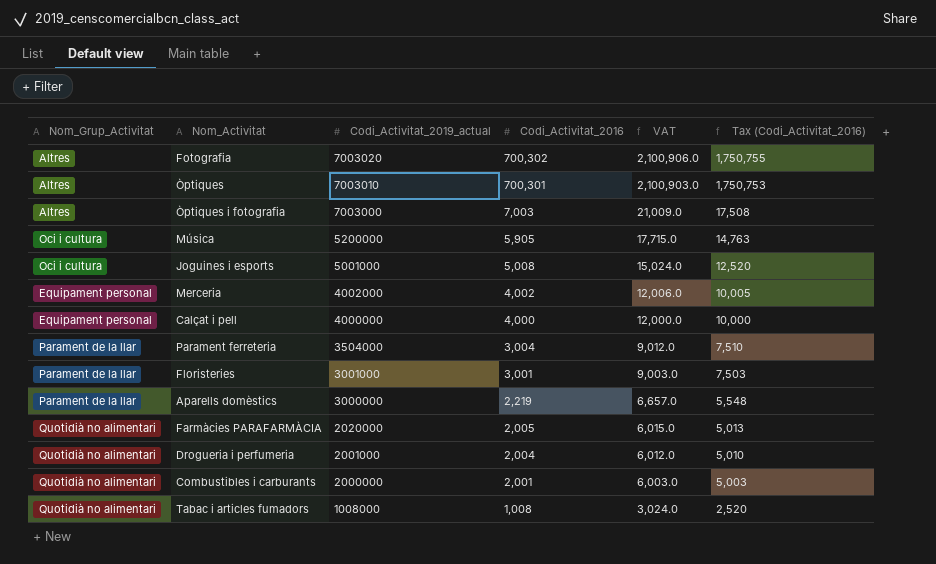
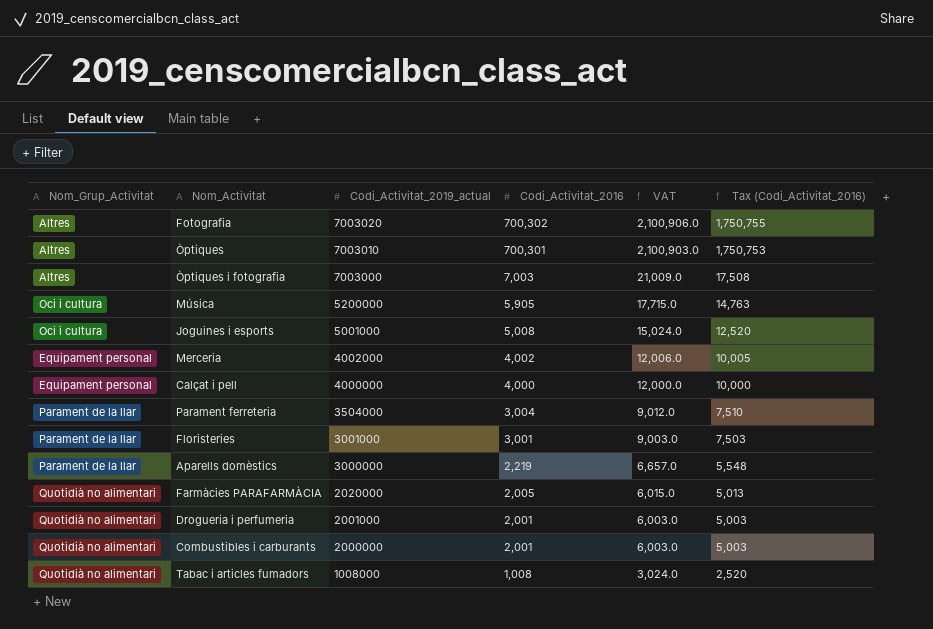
Drogueria i perfumeria | Codi_Activitat_2016: 2,004 -> 2,001
Drogueria i perfumeria | VAT: 6,012.0 -> 6,003.0
Drogueria i perfumeria | Tax (Codi_Activitat_2016): 5,010 -> 5,003

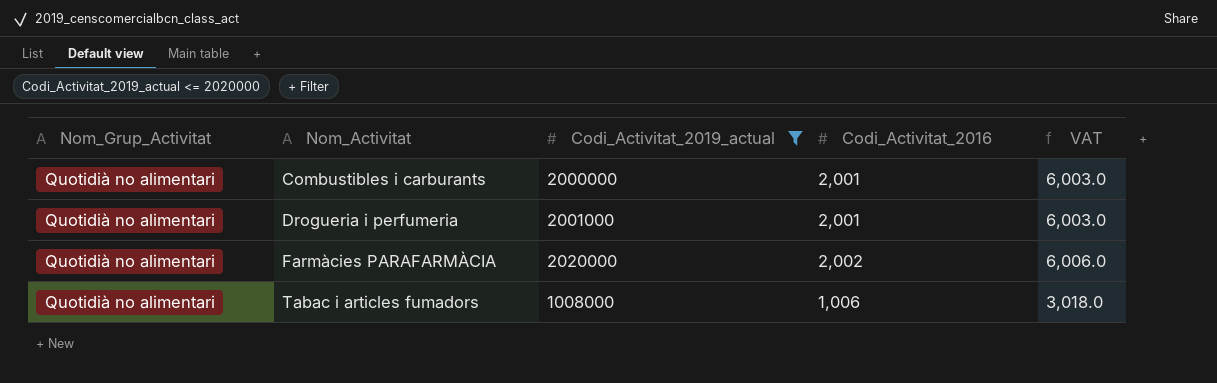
filter: none -> Codi_Activitat_2019_actual <= 2020000
row order: Codi_Activitat_2019_actual descending -> Nom_Activitat ascending
column Tax (Codi_Activitat_2016) | formula: [Codi_Activitat_2016] * 2.5 -> none
Farmàcies PARAFARMÀCIA | Codi_Activitat_2016: 2,005 -> 2,002
Farmàcies PARAFARMÀCIA | VAT: 6,015.0 -> 6,006.0
Tabac i articles fumadors | Codi_Activitat_2016: 1,008 -> 1,006
Tabac i articles fumadors | VAT: 3,024.0 -> 3,018.0

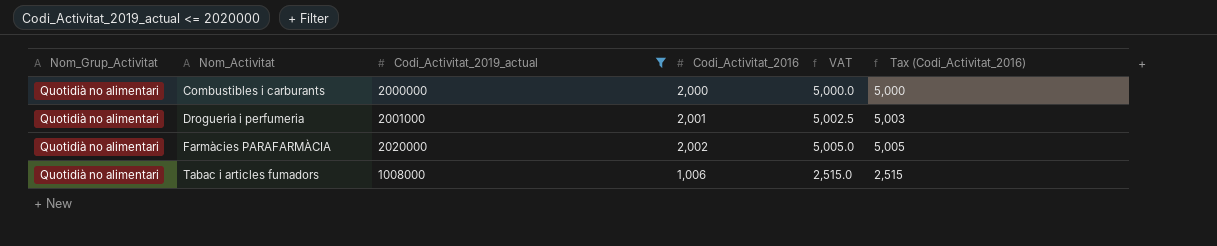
column VAT | formula: [Codi_Activitat_2016] * 3 -> [Codi_Activitat_2016] * 2.5
column Tax (Codi_Activitat_2016) | formula: none -> [Codi_Activitat_2016] * 2.5
Combustibles i carburants | Codi_Activitat_2016: 2,001 -> 2,000

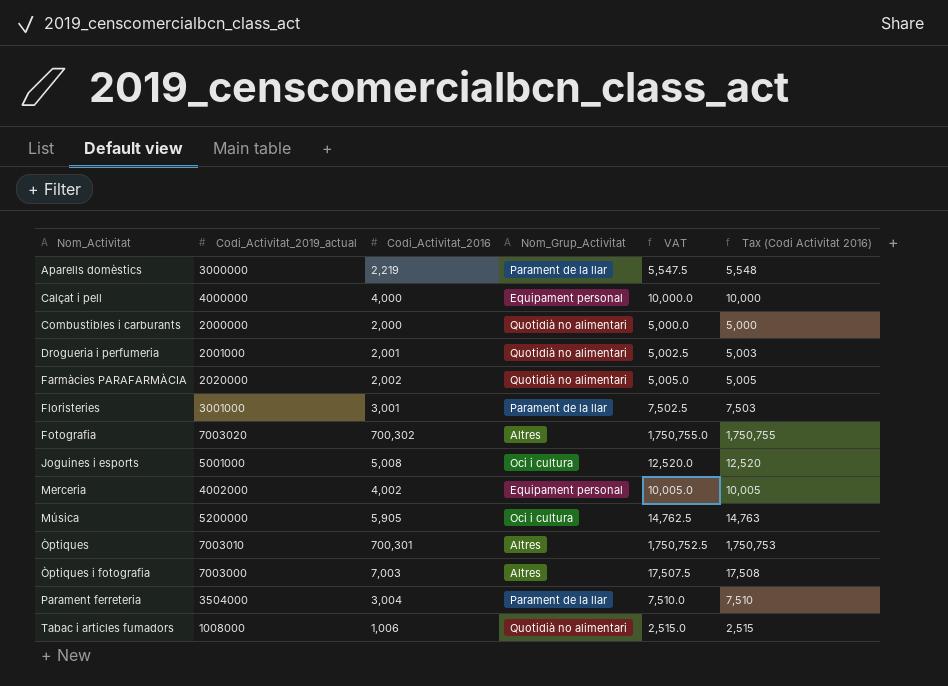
filter: Codi_Activitat_2019_actual <= 2020000 -> none
column Nom_Grup_Activitat | position: 1 -> 4
column name: Tax (Codi_Activitat_2016) -> Tax (Codi Activitat 2016)

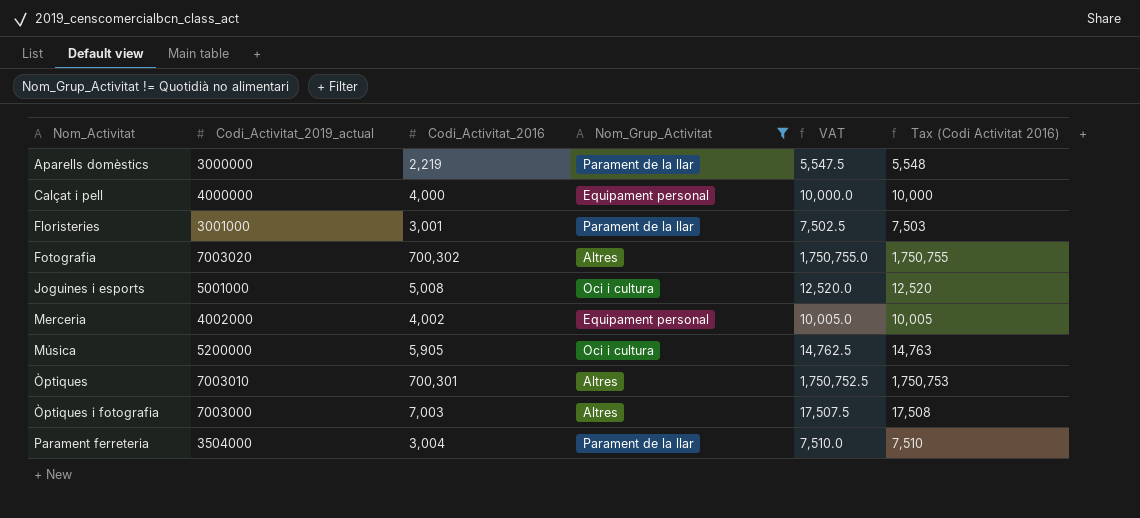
filter: none -> Nom_Grup_Activitat != Quotidià no alimentari

